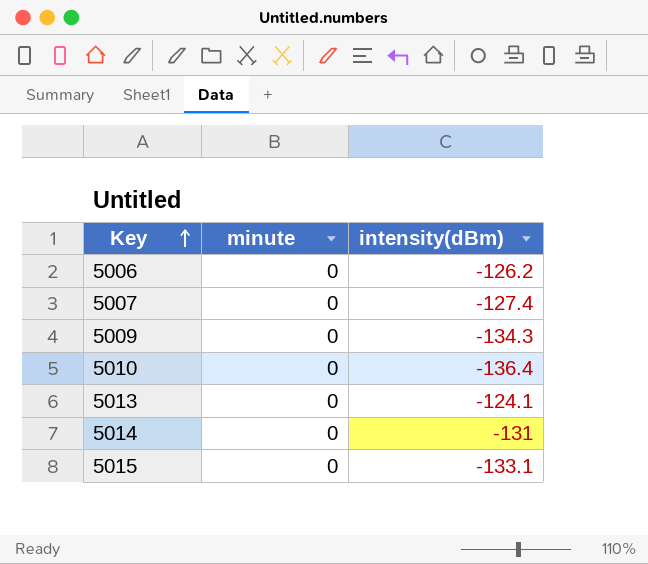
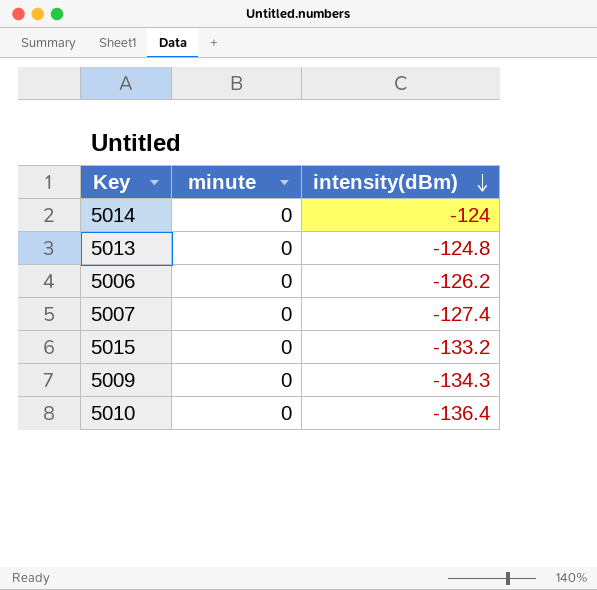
row order: Key ascending -> intensity(dBm) descending
5014 | intensity(dBm): -131 -> -124
5013 | intensity(dBm): -124.1 -> -124.8
5015 | intensity(dBm): -133.1 -> -133.2

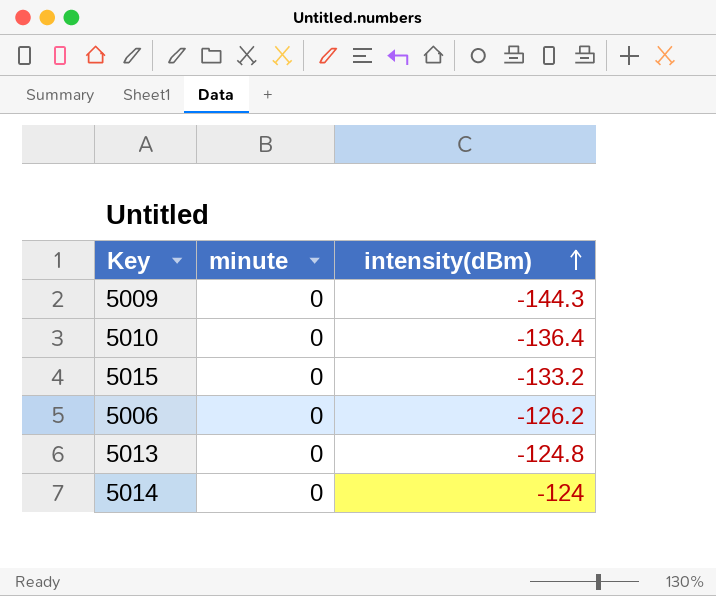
row order: intensity(dBm) descending -> intensity(dBm) ascending
row 5007: 0 | -127.4 -> none
5009 | intensity(dBm): -134.3 -> -144.3

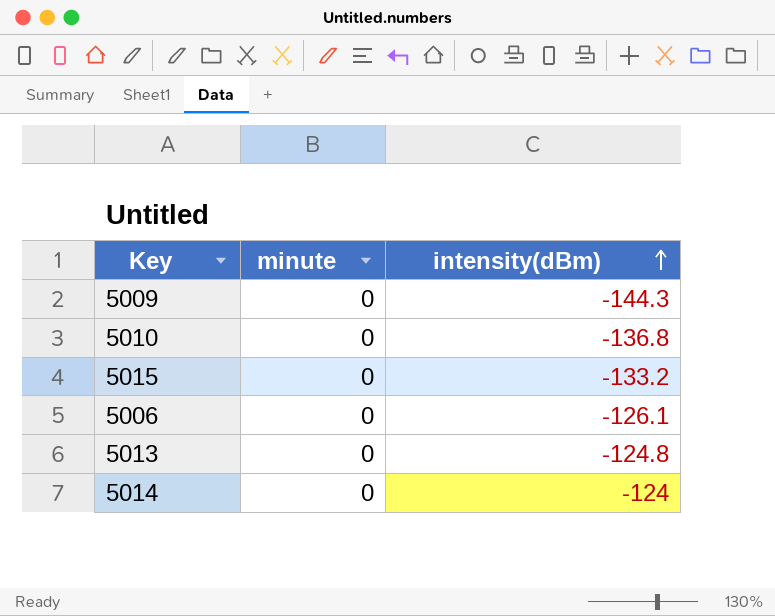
5010 | intensity(dBm): -136.4 -> -136.8
5006 | intensity(dBm): -126.2 -> -126.1

